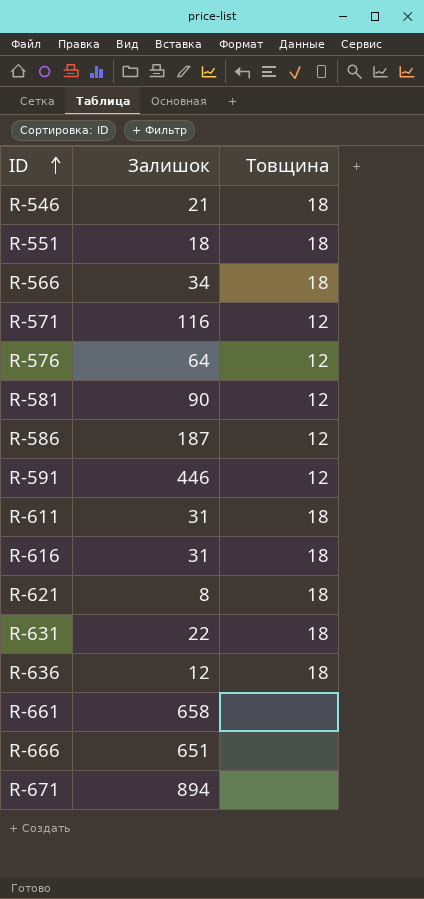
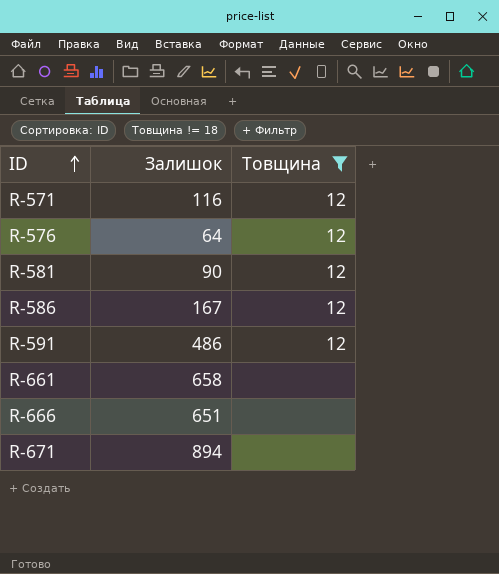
filter: none -> Товщина != 18
R-586 | Залишок: 187 -> 167
R-591 | Залишок: 446 -> 486

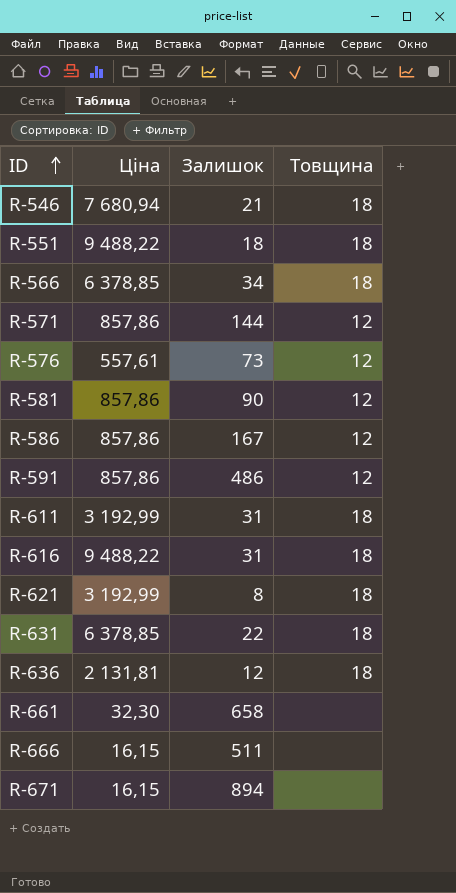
filter: Товщина != 18 -> none
column Ціна | position: none -> 2
R-571 | Залишок: 116 -> 144
R-576 | Залишок: 64 -> 73
R-666 | Залишок: 651 -> 511

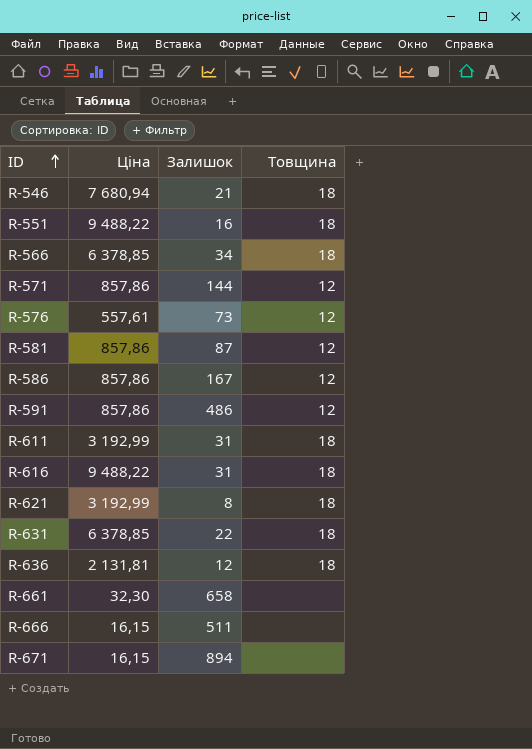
R-551 | Залишок: 18 -> 16
R-581 | Залишок: 90 -> 87

